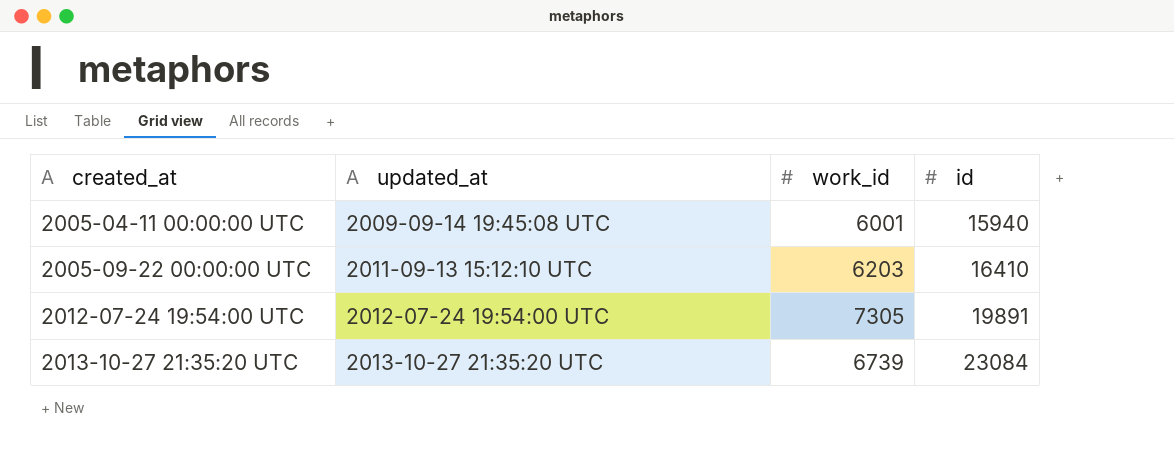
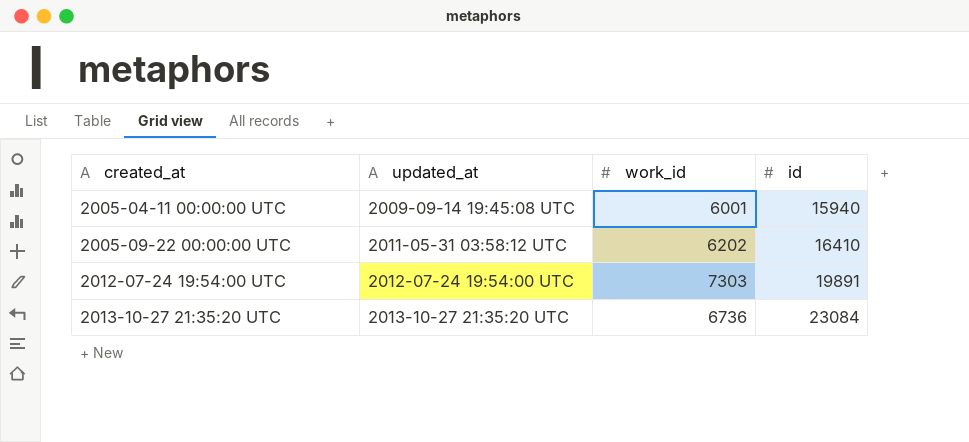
2005-09-22 00:00:00 UTC | updated_at: 2011-09-13 15:12:10 UTC -> 2011-05-31 03:58:12 UTC
2005-09-22 00:00:00 UTC | work_id: 6203 -> 6202
2012-07-24 19:54:00 UTC | work_id: 7305 -> 7303
2013-10-27 21:35:20 UTC | work_id: 6739 -> 6736

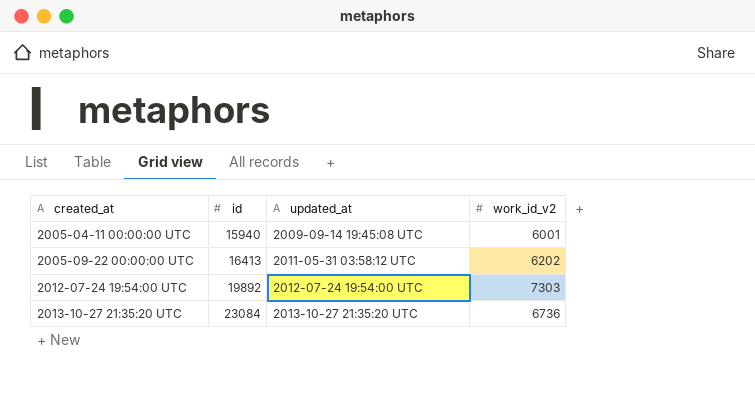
column id | position: 4 -> 2
column name: work_id -> work_id_v2
2005-09-22 00:00:00 UTC | id: 16410 -> 16413
2012-07-24 19:54:00 UTC | id: 19891 -> 19892

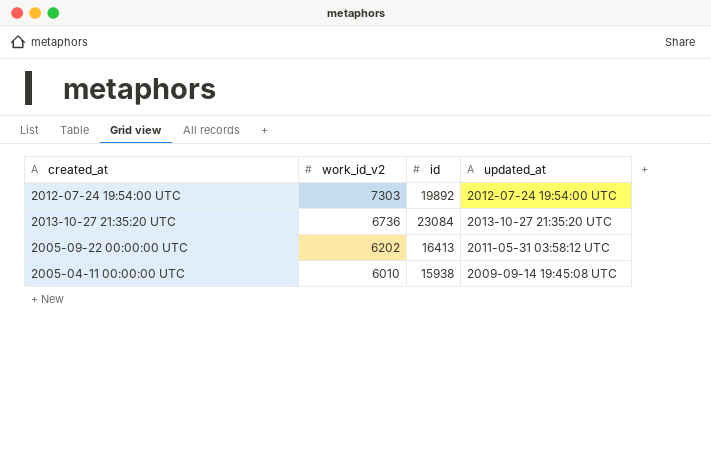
row order: created_at ascending -> work_id_v2 descending
column work_id_v2 | position: 4 -> 2
2005-04-11 00:00:00 UTC | work_id_v2: 6001 -> 6010
2005-04-11 00:00:00 UTC | id: 15940 -> 15938

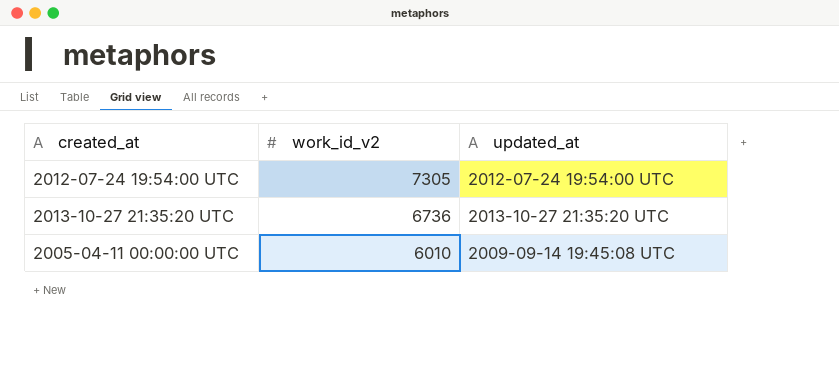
column id | position: 3 -> none
row 2005-09-22 00:00:00 UTC: 6202 | 16413 | 2011-05-31 03:58:12 UTC -> none
2012-07-24 19:54:00 UTC | work_id_v2: 7303 -> 7305

